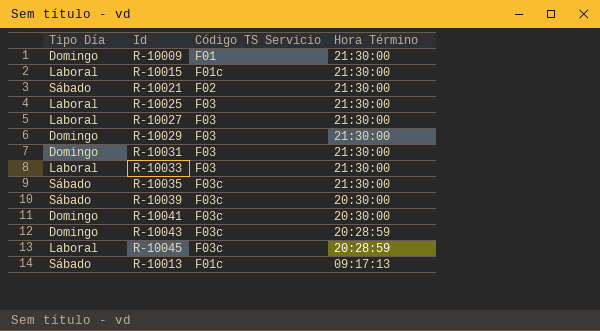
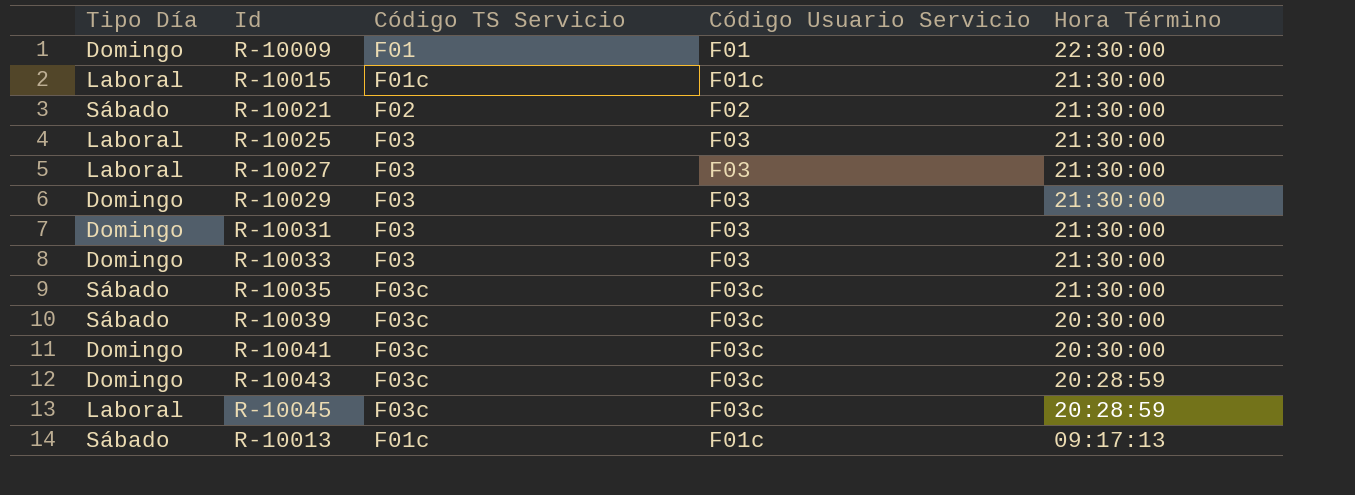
column Código Usuario Servicio | position: none -> 4
R-10009 | Hora Término: 21:30:00 -> 22:30:00
R-10033 | Tipo Día: Laboral -> Domingo

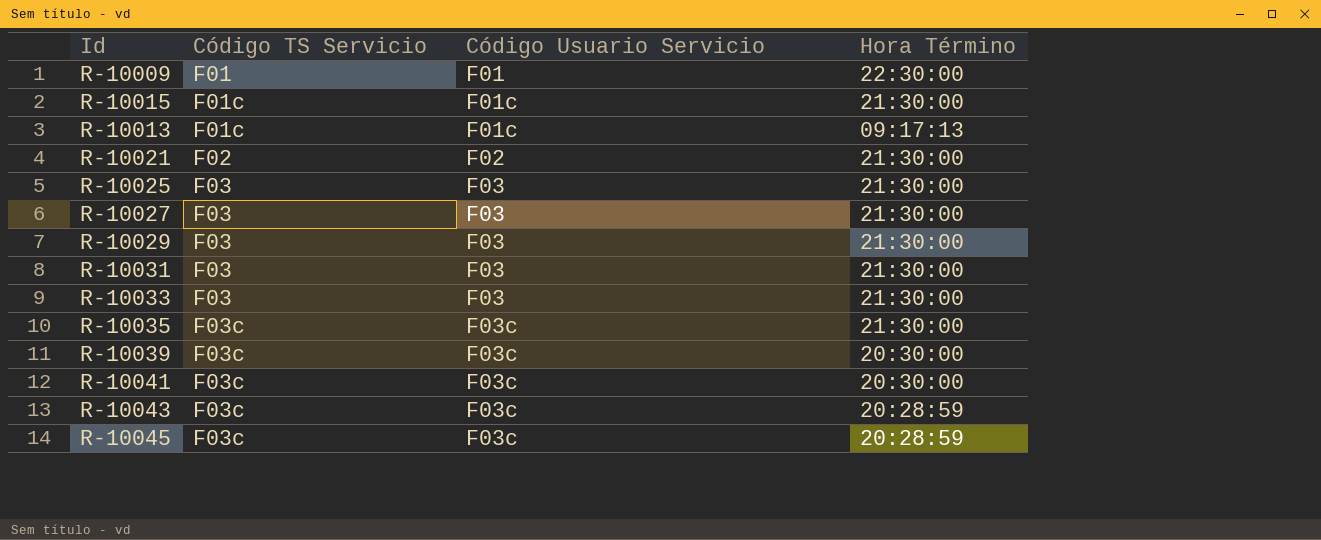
row order: Hora Término descending -> Código TS Servicio ascending
column Tipo Día | position: 1 -> none

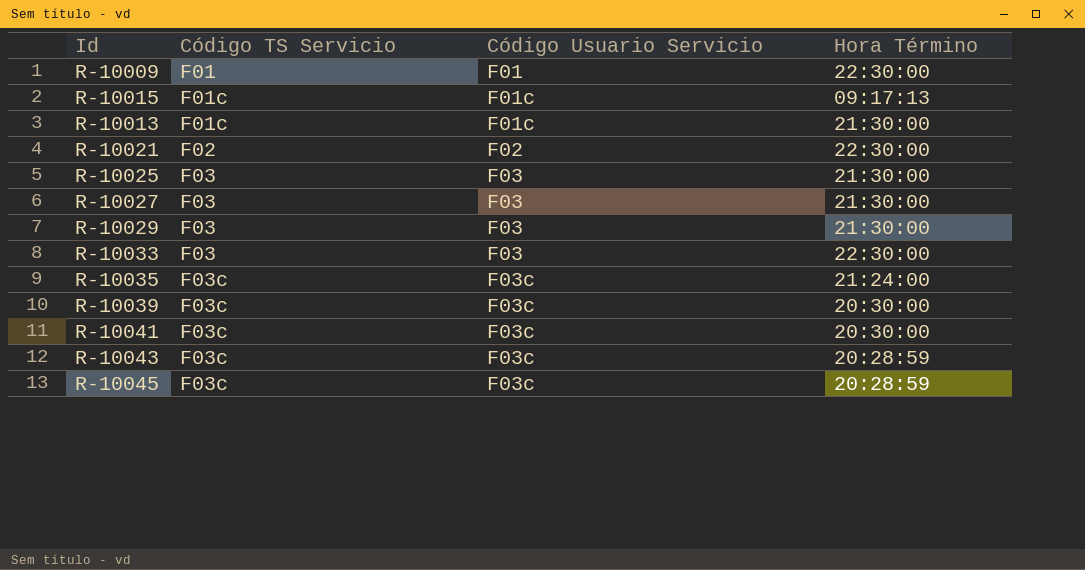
row R-10031: F03 | F03 | 21:30:00 -> none
R-10015 | Hora Término: 21:30:00 -> 09:17:13
R-10013 | Hora Término: 09:17:13 -> 21:30:00
R-10021 | Hora Término: 21:30:00 -> 22:30:00
R-10033 | Hora Término: 21:30:00 -> 22:30:00
R-10035 | Hora Término: 21:30:00 -> 21:24:00

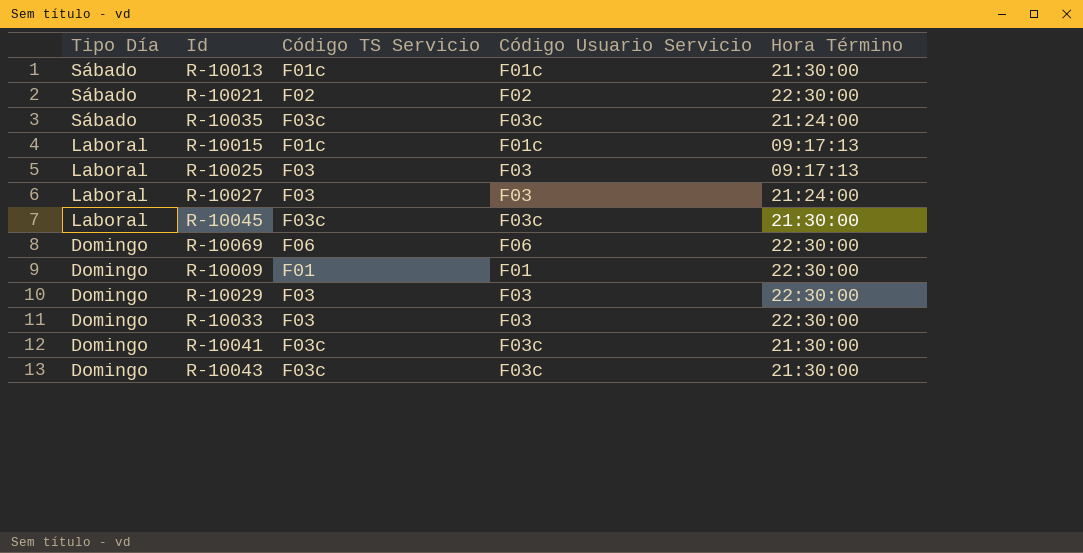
row order: Código TS Servicio ascending -> Tipo Día descending
column Tipo Día | position: none -> 1
row R-10039: F03c | F03c | 20:30:00 -> none
R-10025 | Hora Término: 21:30:00 -> 09:17:13
R-10027 | Hora Término: 21:30:00 -> 21:24:00
R-10045 | Hora Término: 20:28:59 -> 21:30:00
row R-10069: none -> Domingo | F06 | F06 | 22:30:00
R-10029 | Hora Término: 21:30:00 -> 22:30:00
R-10041 | Hora Término: 20:30:00 -> 21:30:00
R-10043 | Hora Término: 20:28:59 -> 21:30:00

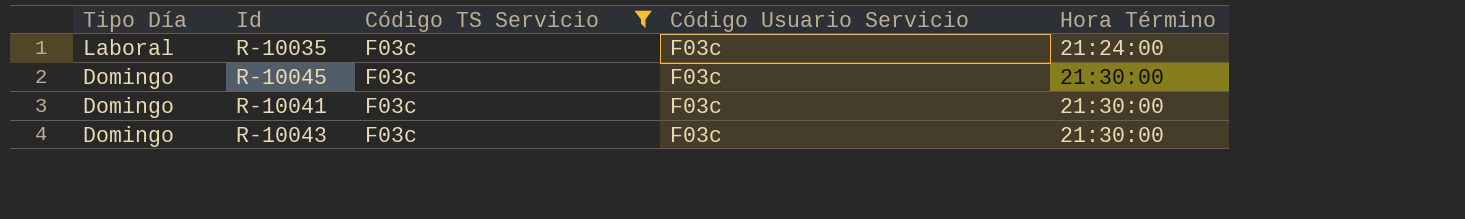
filter: none -> Código TS Servicio = F03c
R-10035 | Tipo Día: Sábado -> Laboral
R-10045 | Tipo Día: Laboral -> Domingo

